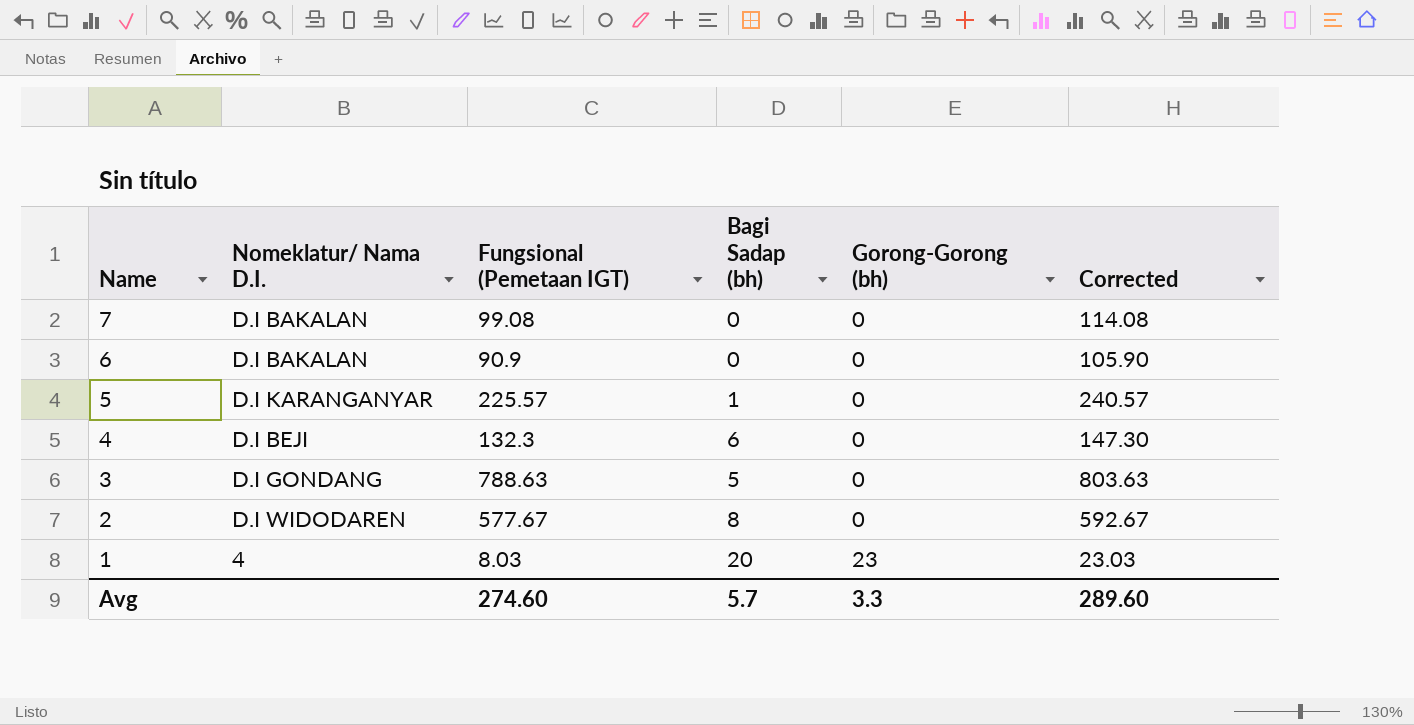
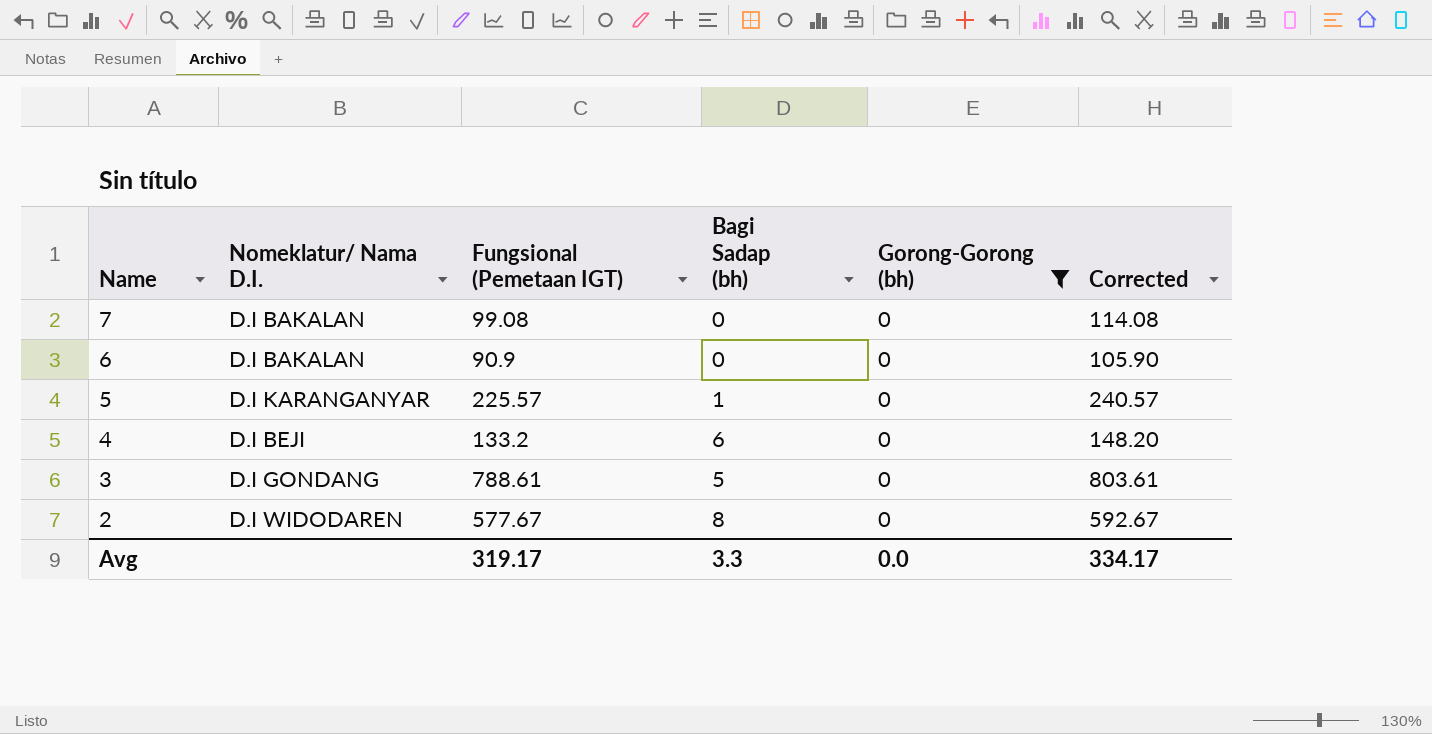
filter: none -> Gorong-Gorong (bh) = 0
4 | Fungsional (Pemetaan IGT): 132.3 -> 133.2
4 | Corrected: 147.30 -> 148.20
3 | Fungsional (Pemetaan IGT): 788.63 -> 788.61
3 | Corrected: 803.63 -> 803.61
Avg | Fungsional (Pemetaan IGT): 274.60 -> 319.17
Avg | Bagi Sadap (bh): 5.7 -> 3.3
Avg | Gorong-Gorong (bh): 3.3 -> 0.0
Avg | Corrected: 289.60 -> 334.17

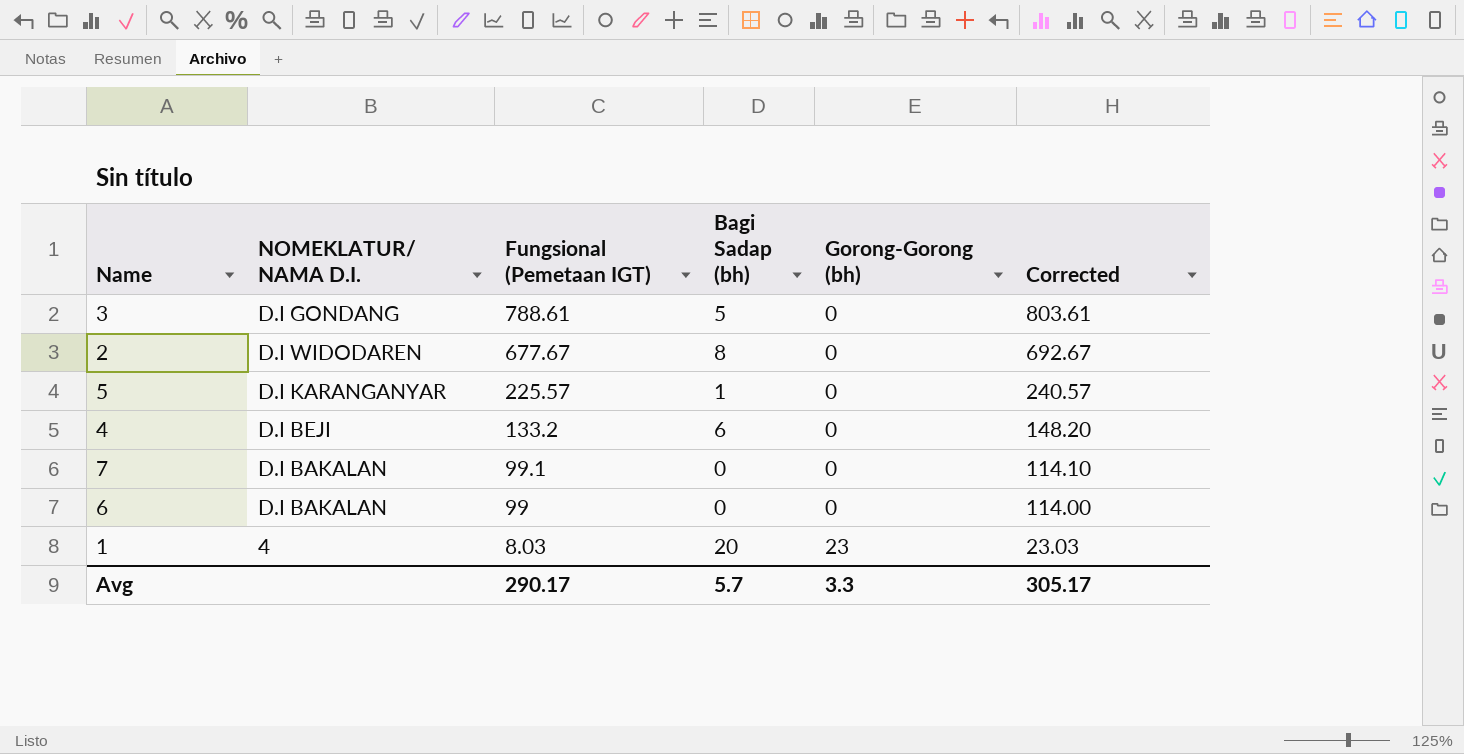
filter: Gorong-Gorong (bh) = 0 -> none
row order: Name descending -> Fungsional (Pemetaan IGT) descending
column name: Nomeklatur/ Nama D.I. -> NOMEKLATUR/ NAMA D.I.
2 | Fungsional (Pemetaan IGT): 577.67 -> 677.67
2 | Corrected: 592.67 -> 692.67
7 | Fungsional (Pemetaan IGT): 99.08 -> 99.1
7 | Corrected: 114.08 -> 114.10
6 | Fungsional (Pemetaan IGT): 90.9 -> 99
6 | Corrected: 105.90 -> 114.00
Avg | Fungsional (Pemetaan IGT): 319.17 -> 290.17
Avg | Bagi Sadap (bh): 3.3 -> 5.7
Avg | Gorong-Gorong (bh): 0.0 -> 3.3
Avg | Corrected: 334.17 -> 305.17

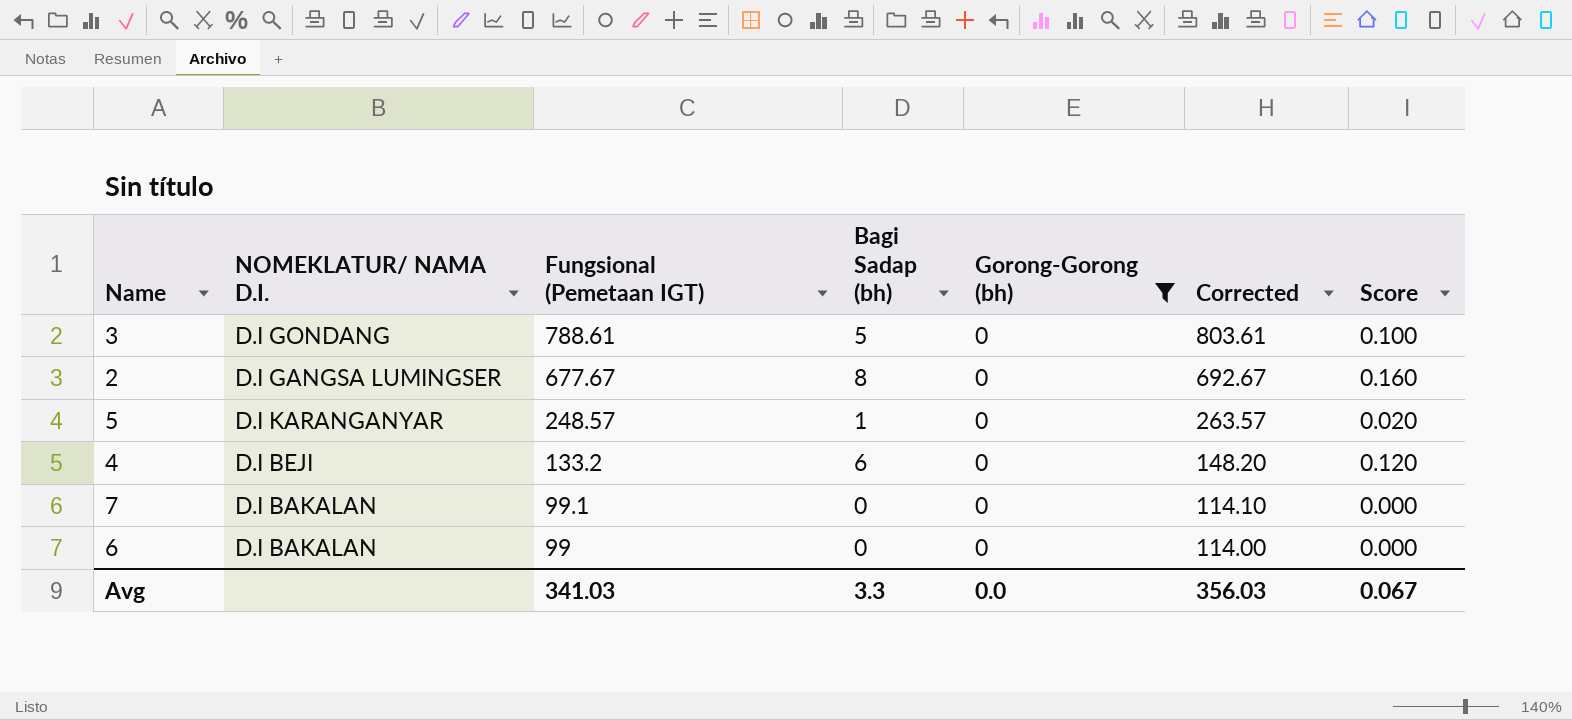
filter: none -> Gorong-Gorong (bh) = 0
column Score | formula: none -> [Bagi Sadap (bh)] * 0.02
2 | NOMEKLATUR/ NAMA D.I.: D.I WIDODAREN -> D.I GANGSA LUMINGSER
5 | Fungsional (Pemetaan IGT): 225.57 -> 248.57
5 | Corrected: 240.57 -> 263.57
Avg | Fungsional (Pemetaan IGT): 290.17 -> 341.03
Avg | Bagi Sadap (bh): 5.7 -> 3.3
Avg | Gorong-Gorong (bh): 3.3 -> 0.0
Avg | Corrected: 305.17 -> 356.03

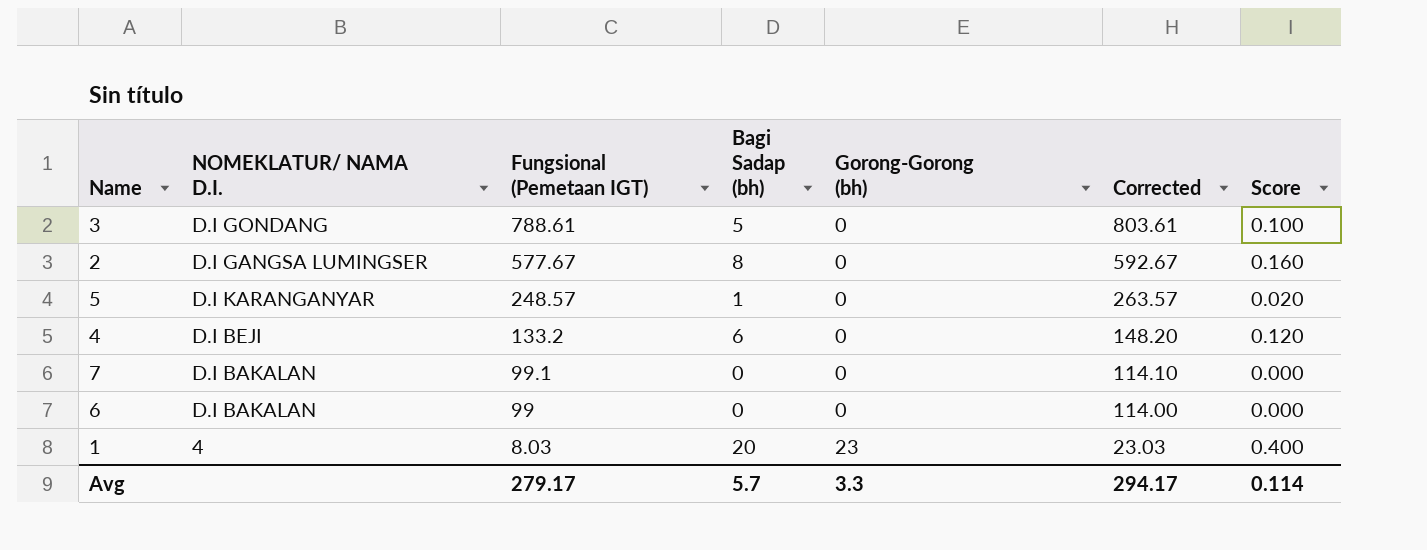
filter: Gorong-Gorong (bh) = 0 -> none
2 | Fungsional (Pemetaan IGT): 677.67 -> 577.67
2 | Corrected: 692.67 -> 592.67
Avg | Fungsional (Pemetaan IGT): 341.03 -> 279.17
Avg | Bagi Sadap (bh): 3.3 -> 5.7
Avg | Gorong-Gorong (bh): 0.0 -> 3.3
Avg | Corrected: 356.03 -> 294.17
Avg | Score: 0.067 -> 0.114

